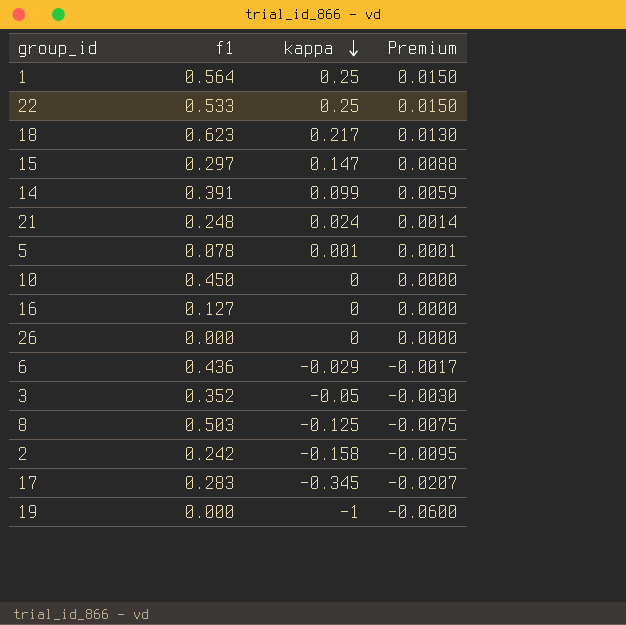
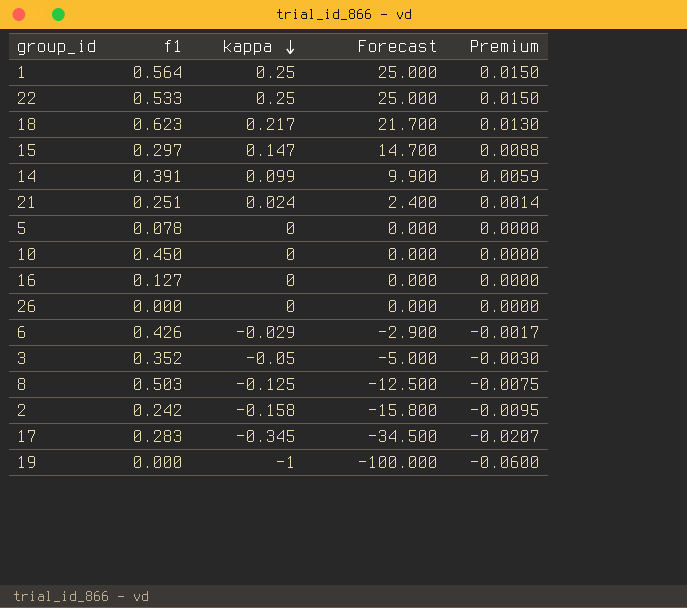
column Forecast | formula: none -> [kappa] * 100
21 | f1: 0.248 -> 0.251
5 | kappa: 0.001 -> 0
5 | Premium: 0.0001 -> 0.0000
6 | f1: 0.436 -> 0.426

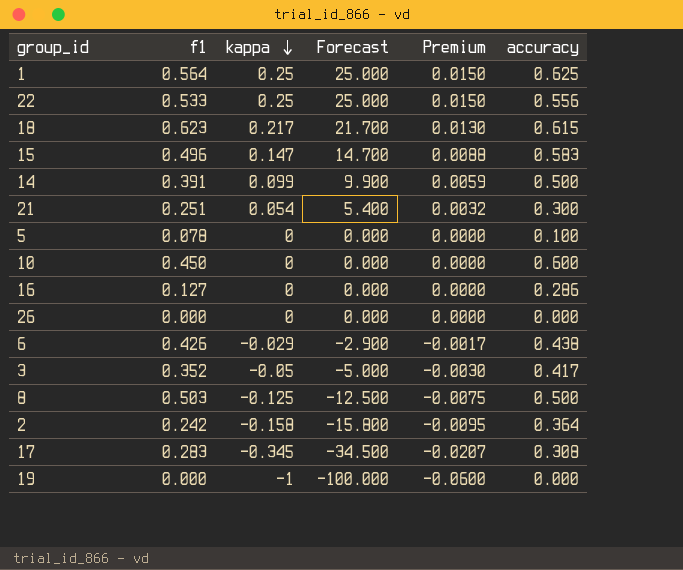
column accuracy | position: none -> 6
15 | f1: 0.297 -> 0.496
21 | kappa: 0.024 -> 0.054
21 | Forecast: 2.400 -> 5.400
21 | Premium: 0.0014 -> 0.0032

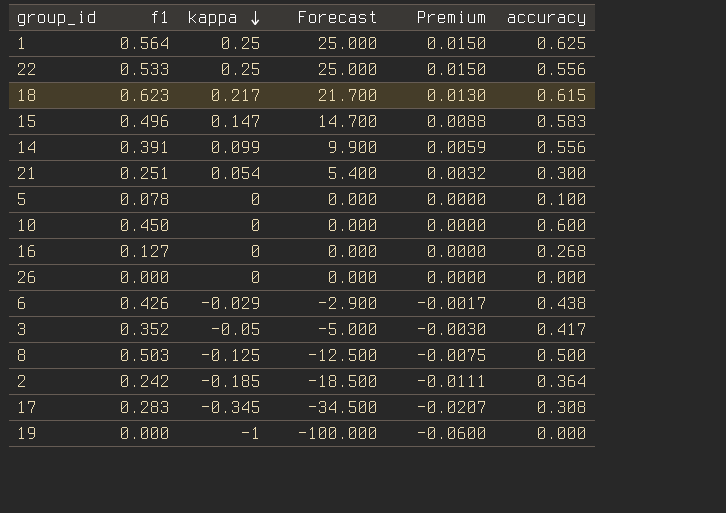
14 | accuracy: 0.500 -> 0.556
16 | accuracy: 0.286 -> 0.268
2 | kappa: -0.158 -> -0.185
2 | Forecast: -15.800 -> -18.500
2 | Premium: -0.0095 -> -0.0111

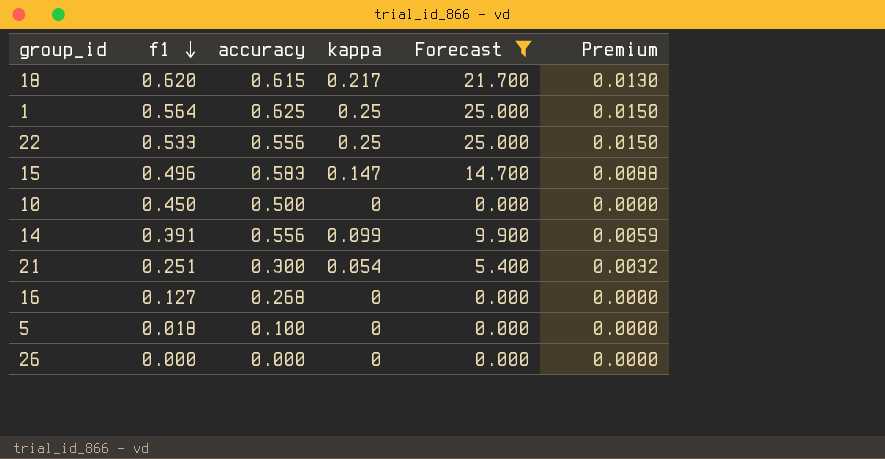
filter: none -> Forecast >= 0.000
row order: kappa descending -> f1 descending
column accuracy | position: 6 -> 3
18 | f1: 0.623 -> 0.620
10 | accuracy: 0.600 -> 0.500
5 | f1: 0.078 -> 0.018

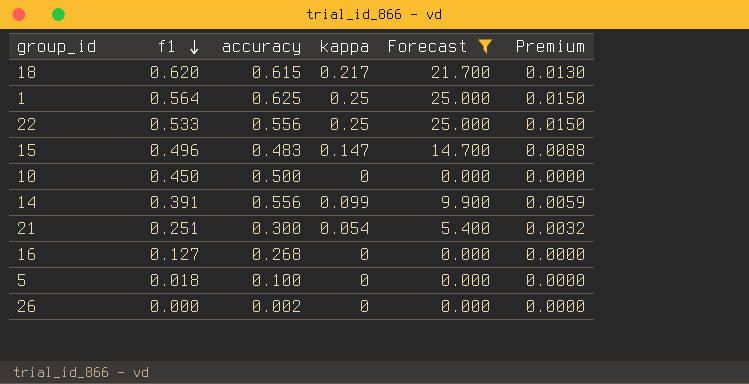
15 | accuracy: 0.583 -> 0.483
26 | accuracy: 0.000 -> 0.002

